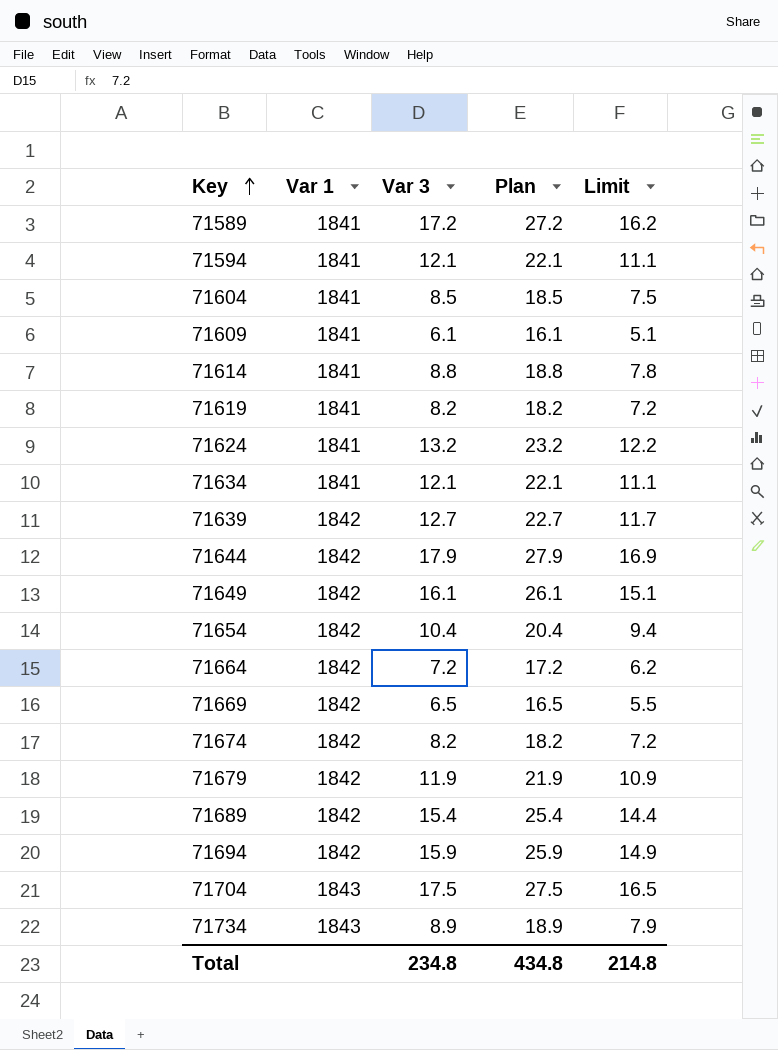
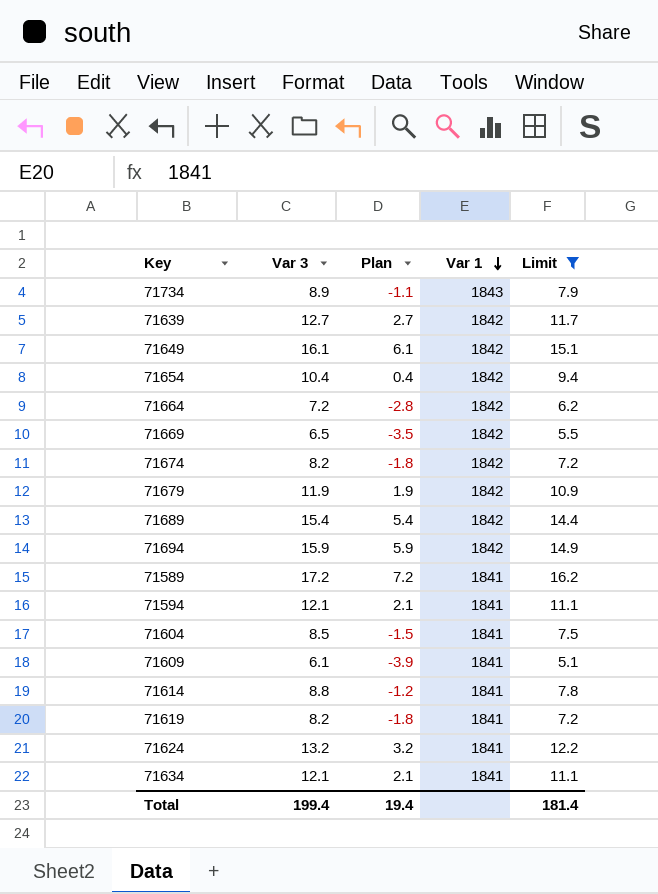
filter: none -> Limit <= 16.2
row order: Key ascending -> Var 1 descending
column Plan | formula: [Var 3] + 10 -> [Var 3] - 10
column Var 1 | position: 2 -> 4
Total | Var 3: 234.8 -> 199.4
Total | Plan: 434.8 -> 19.4
Total | Limit: 214.8 -> 181.4

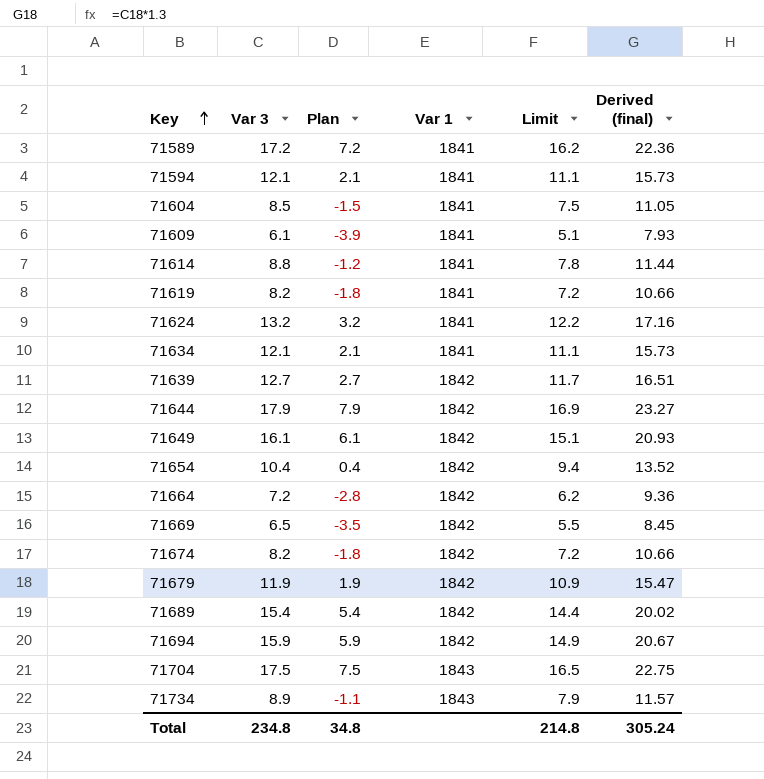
filter: Limit <= 16.2 -> none
row order: Var 1 descending -> Key ascending
column Derived (final) | formula: none -> [Var 3] * 1.3
Total | Var 3: 199.4 -> 234.8
Total | Plan: 19.4 -> 34.8
Total | Limit: 181.4 -> 214.8

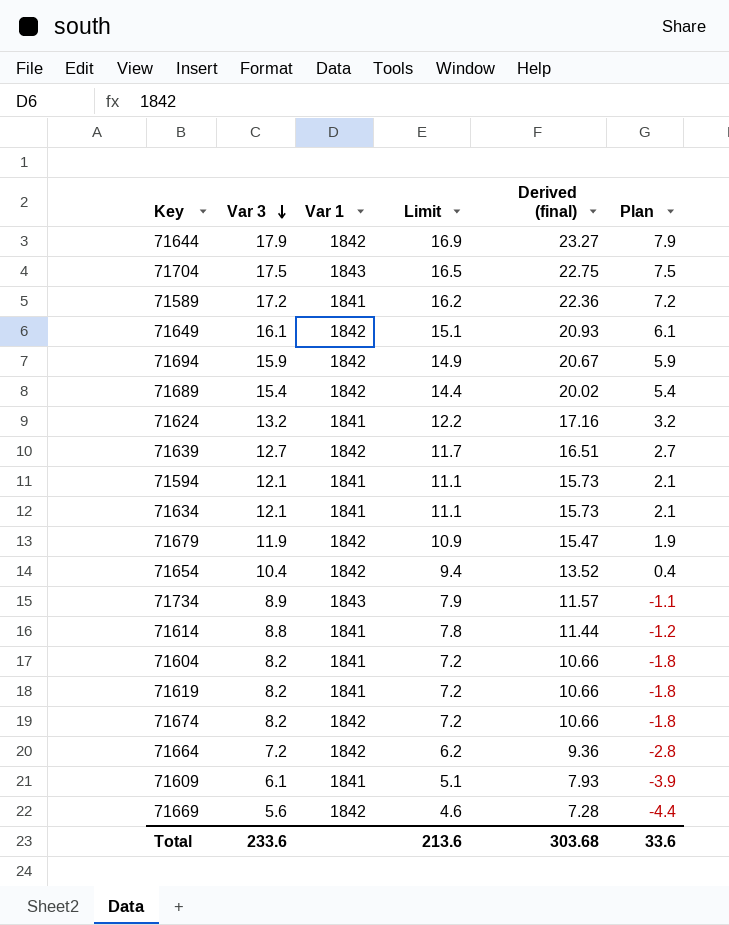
row order: Key ascending -> Var 3 descending
column Plan | position: 3 -> 6
71604 | Var 3: 8.5 -> 8.2
71604 | Limit: 7.5 -> 7.2
71604 | Derived (final): 11.05 -> 10.66
71604 | Plan: -1.5 -> -1.8
71669 | Var 3: 6.5 -> 5.6
71669 | Limit: 5.5 -> 4.6
71669 | Derived (final): 8.45 -> 7.28
71669 | Plan: -3.5 -> -4.4
Total | Var 3: 234.8 -> 233.6
Total | Limit: 214.8 -> 213.6
Total | Derived (final): 305.24 -> 303.68
Total | Plan: 34.8 -> 33.6

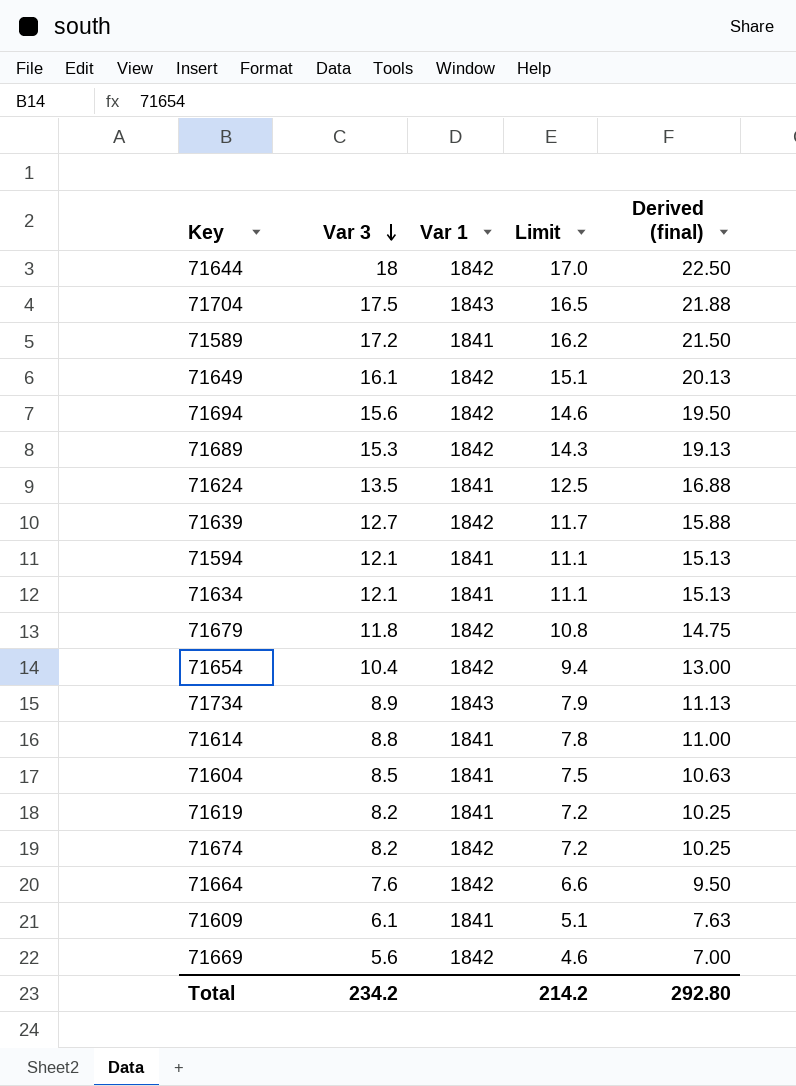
column Plan | formula: [Var 3] - 10 -> none
column Derived (final) | formula: [Var 3] * 1.3 -> [Var 3] * 1.25
71644 | Var 3: 17.9 -> 18
71644 | Limit: 16.9 -> 17.0
71694 | Var 3: 15.9 -> 15.6
71694 | Limit: 14.9 -> 14.6
71689 | Var 3: 15.4 -> 15.3
71689 | Limit: 14.4 -> 14.3
71624 | Var 3: 13.2 -> 13.5
71624 | Limit: 12.2 -> 12.5
71679 | Var 3: 11.9 -> 11.8
71679 | Limit: 10.9 -> 10.8
71604 | Var 3: 8.2 -> 8.5
71604 | Limit: 7.2 -> 7.5
71664 | Var 3: 7.2 -> 7.6
71664 | Limit: 6.2 -> 6.6
Total | Var 3: 233.6 -> 234.2
Total | Limit: 213.6 -> 214.2
Total | Derived (final): 303.68 -> 292.80

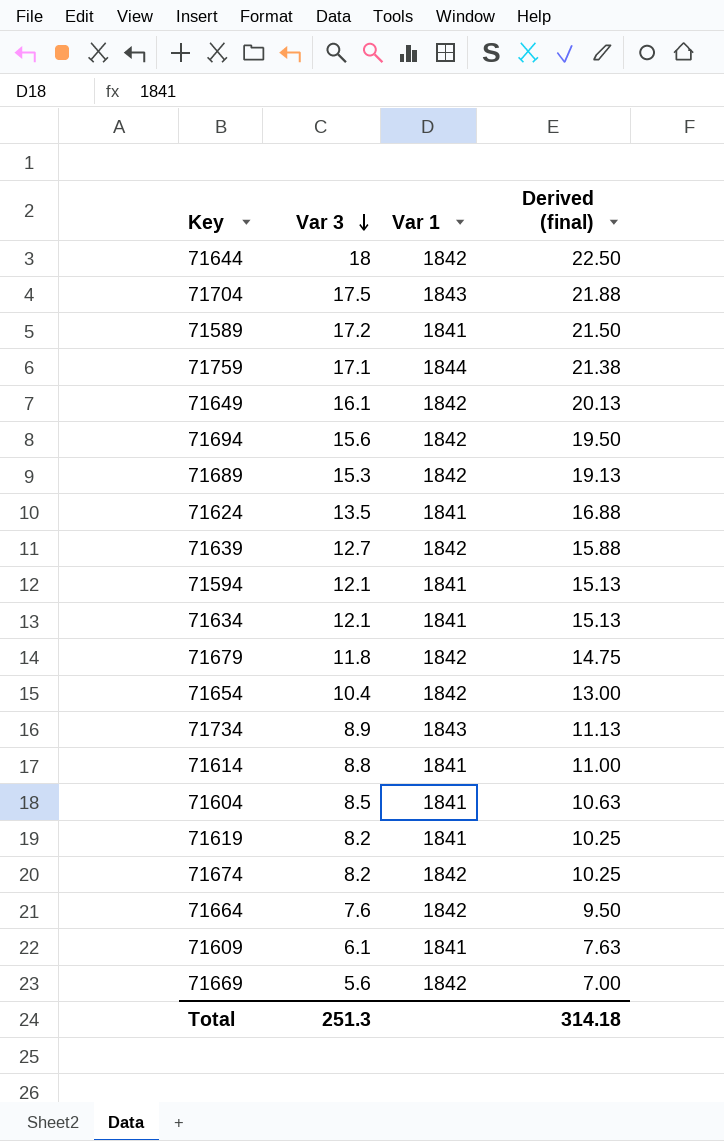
column Limit | formula: [Var 3] - 1 -> none
row 71759: none -> 17.1 | 1844 | 21.38
Total | Var 3: 234.2 -> 251.3
Total | Derived (final): 292.80 -> 314.18

